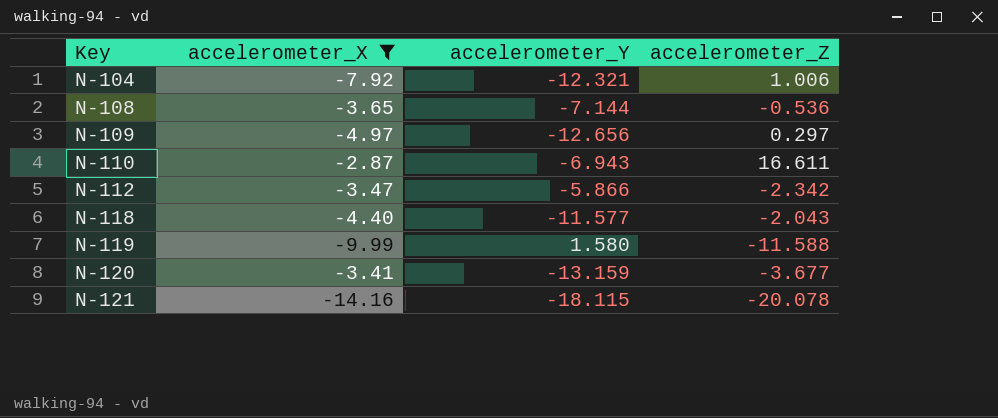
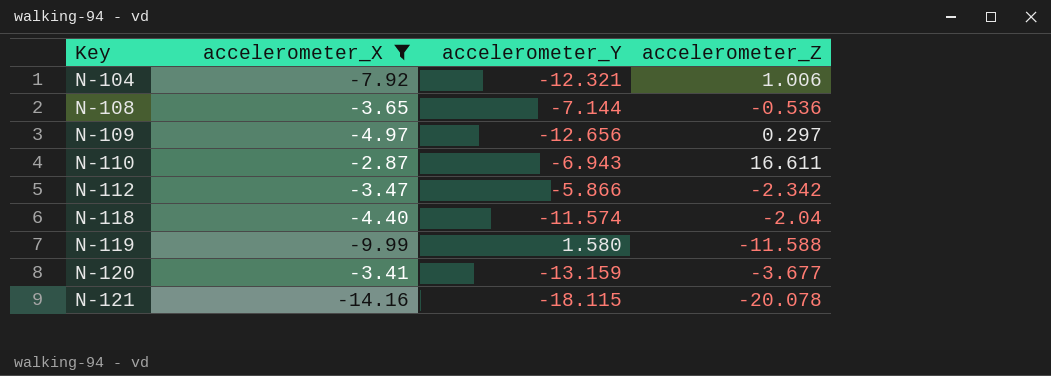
N-118 | accelerometer_Y: -11.577 -> -11.574
N-118 | accelerometer_Z: -2.043 -> -2.04

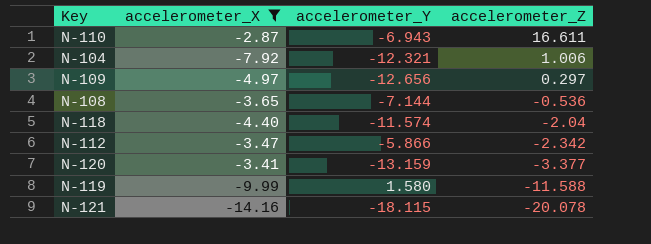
row order: Key ascending -> accelerometer_Z descending
N-120 | accelerometer_Z: -3.677 -> -3.377

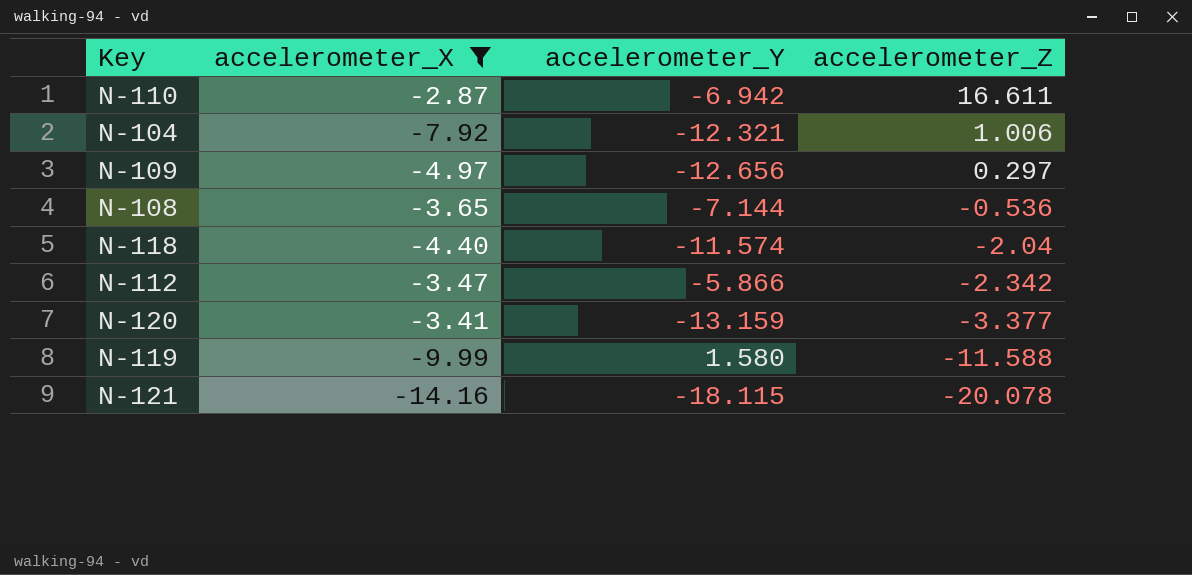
N-110 | accelerometer_Y: -6.943 -> -6.942

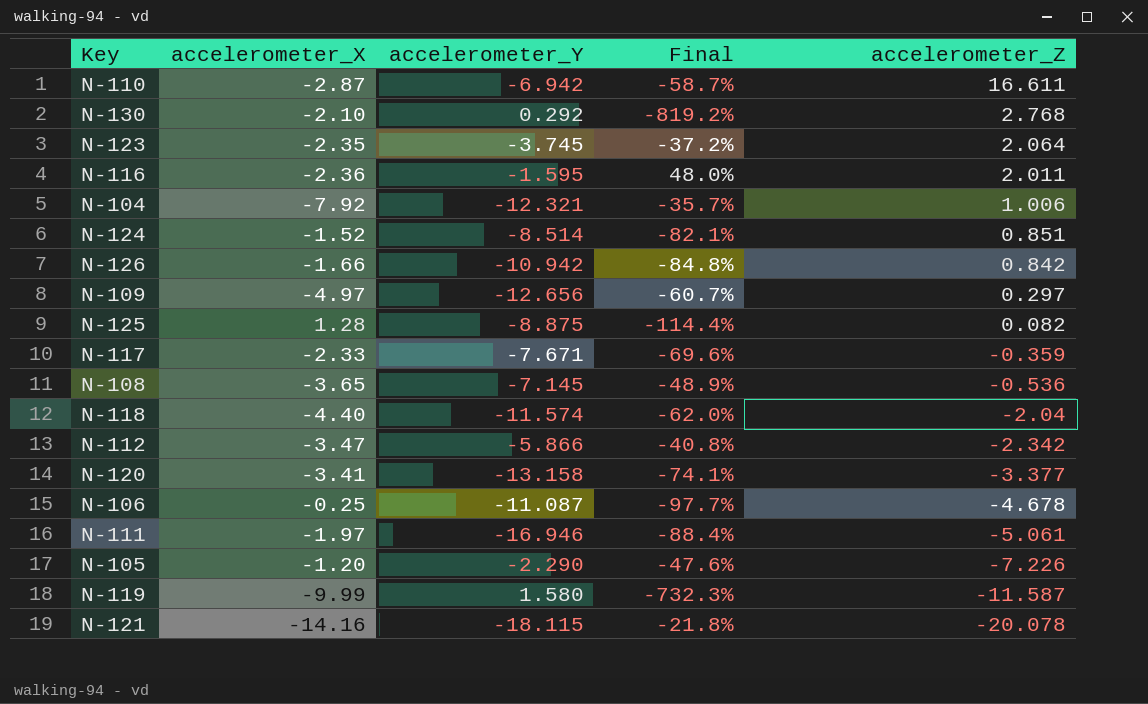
filter: accelerometer_X <= -2.87 -> none
column Final | formula: none -> ([accelerometer_X] - [accelerometer_Y]) / [accelerometer_Y]
N-108 | accelerometer_Y: -7.144 -> -7.145
N-120 | accelerometer_Y: -13.159 -> -13.158
N-119 | accelerometer_Z: -11.588 -> -11.587

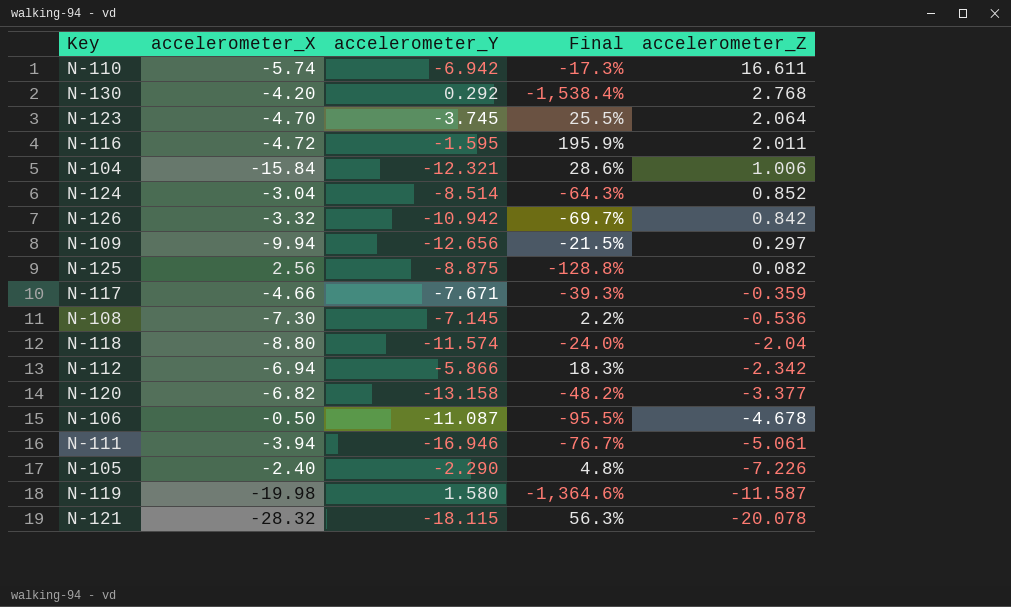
N-110 | accelerometer_X: -2.87 -> -5.74
N-110 | Final: -58.7% -> -17.3%
N-130 | accelerometer_X: -2.10 -> -4.20
N-130 | Final: -819.2% -> -1,538.4%
N-123 | accelerometer_X: -2.35 -> -4.70
N-123 | Final: -37.2% -> 25.5%
N-116 | accelerometer_X: -2.36 -> -4.72
N-116 | Final: 48.0% -> 195.9%
N-104 | accelerometer_X: -7.92 -> -15.84
N-104 | Final: -35.7% -> 28.6%
N-124 | accelerometer_X: -1.52 -> -3.04
N-124 | Final: -82.1% -> -64.3%
N-124 | accelerometer_Z: 0.851 -> 0.852
N-126 | accelerometer_X: -1.66 -> -3.32
N-126 | Final: -84.8% -> -69.7%
N-109 | accelerometer_X: -4.97 -> -9.94
N-109 | Final: -60.7% -> -21.5%
N-125 | accelerometer_X: 1.28 -> 2.56
N-125 | Final: -114.4% -> -128.8%
N-117 | accelerometer_X: -2.33 -> -4.66
N-117 | Final: -69.6% -> -39.3%
N-108 | accelerometer_X: -3.65 -> -7.30
N-108 | Final: -48.9% -> 2.2%
N-118 | accelerometer_X: -4.40 -> -8.80
N-118 | Final: -62.0% -> -24.0%
N-112 | accelerometer_X: -3.47 -> -6.94
N-112 | Final: -40.8% -> 18.3%
N-120 | accelerometer_X: -3.41 -> -6.82
N-120 | Final: -74.1% -> -48.2%
N-106 | accelerometer_X: -0.25 -> -0.50
N-106 | Final: -97.7% -> -95.5%
N-111 | accelerometer_X: -1.97 -> -3.94
N-111 | Final: -88.4% -> -76.7%
N-105 | accelerometer_X: -1.20 -> -2.40
N-105 | Final: -47.6% -> 4.8%
N-119 | accelerometer_X: -9.99 -> -19.98
N-119 | Final: -732.3% -> -1,364.6%
N-121 | accelerometer_X: -14.16 -> -28.32
N-121 | Final: -21.8% -> 56.3%

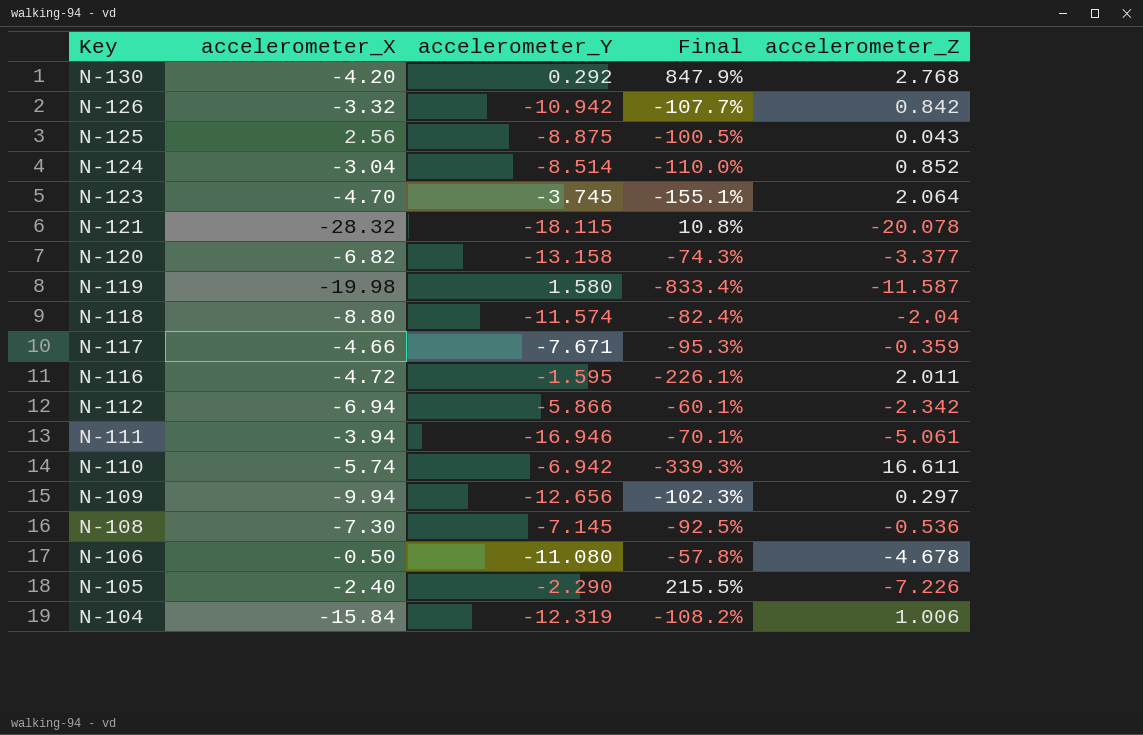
row order: accelerometer_Z descending -> Key descending
column Final | formula: ([accelerometer_X] - [accelerometer_Y]) / [accelerometer_Y] -> ([accelerometer_Z] - [accelerometer_Y]) / [accelerometer_Y]
N-125 | accelerometer_Z: 0.082 -> 0.043
N-106 | accelerometer_Y: -11.087 -> -11.080
N-104 | accelerometer_Y: -12.321 -> -12.319

